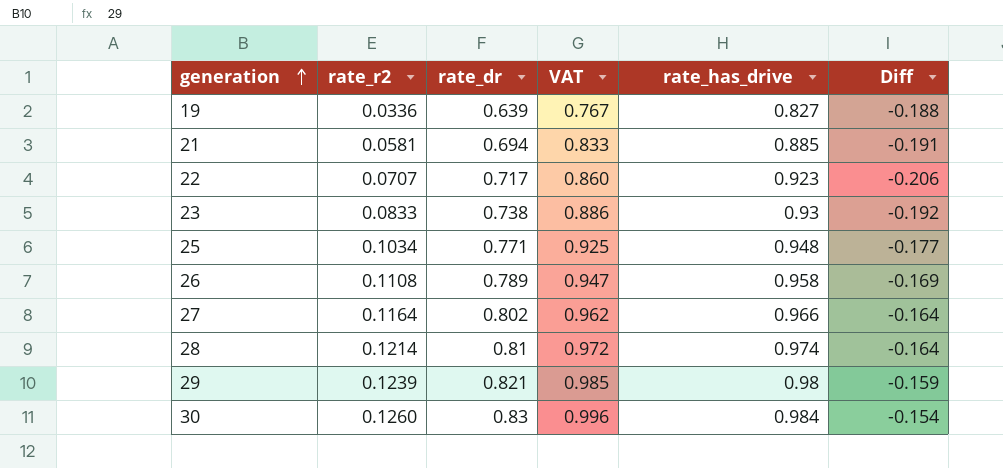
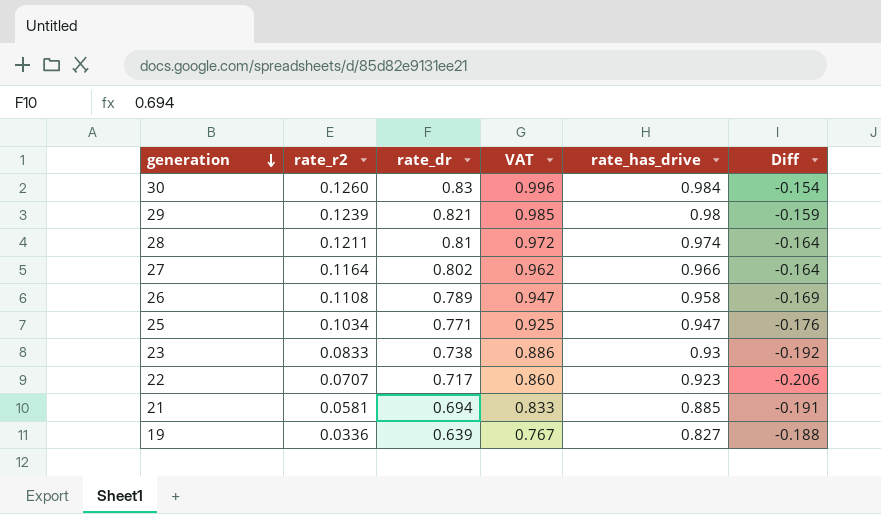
row order: generation ascending -> generation descending
28 | rate_r2: 0.1214 -> 0.1211
25 | rate_has_drive: 0.948 -> 0.947
25 | Diff: -0.177 -> -0.176

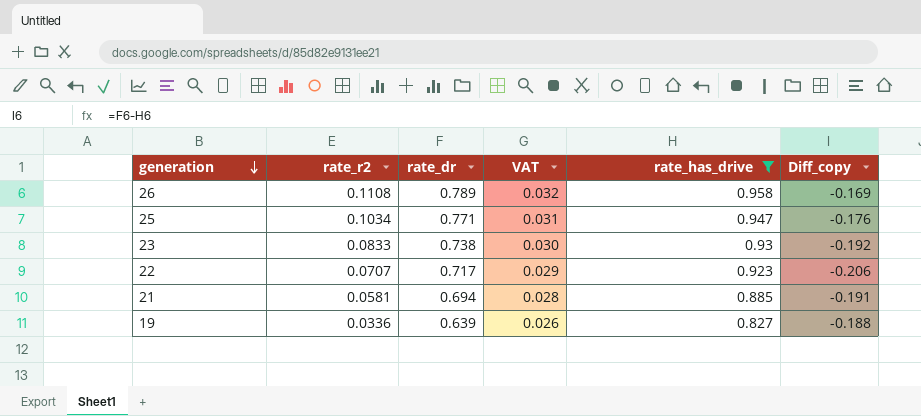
filter: none -> rate_has_drive <= 0.958
column VAT | formula: [rate_dr] * 1.2 -> [rate_dr] * 0.04
column name: Diff -> Diff_copy

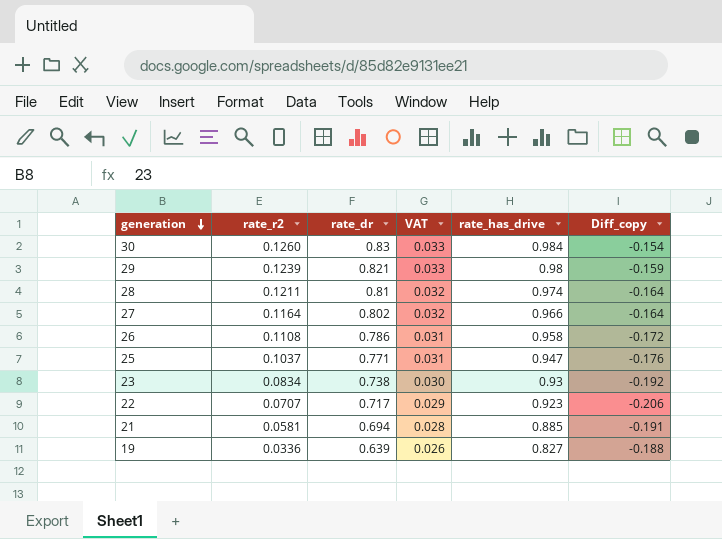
filter: rate_has_drive <= 0.958 -> none
26 | rate_dr: 0.789 -> 0.786
26 | VAT: 0.032 -> 0.031
26 | Diff_copy: -0.169 -> -0.172
25 | rate_r2: 0.1034 -> 0.1037
23 | rate_r2: 0.0833 -> 0.0834

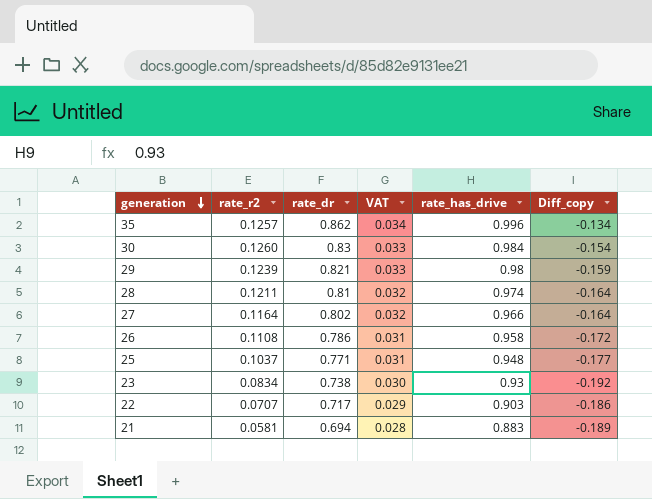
row 19: 0.0336 | 0.639 | 0.026 | 0.827 | -0.188 -> none
row 35: none -> 0.1257 | 0.862 | 0.034 | 0.996 | -0.134
25 | rate_has_drive: 0.947 -> 0.948
25 | Diff_copy: -0.176 -> -0.177
22 | rate_has_drive: 0.923 -> 0.903
22 | Diff_copy: -0.206 -> -0.186
21 | rate_has_drive: 0.885 -> 0.883
21 | Diff_copy: -0.191 -> -0.189

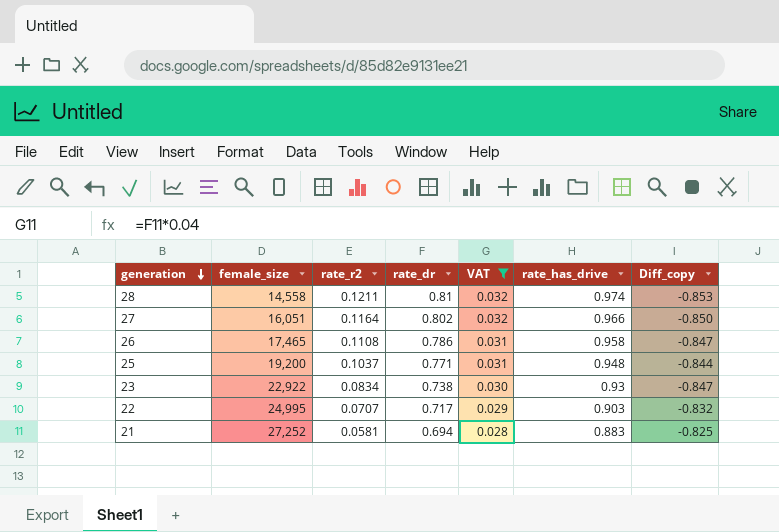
filter: none -> VAT <= 0.032
column female_size | position: none -> 2
column Diff_copy | formula: [rate_dr] - [rate_has_drive] -> [rate_r2] - [rate_has_drive]

